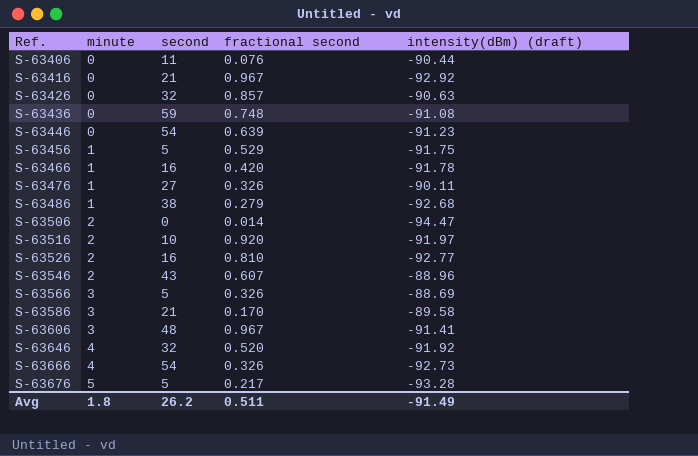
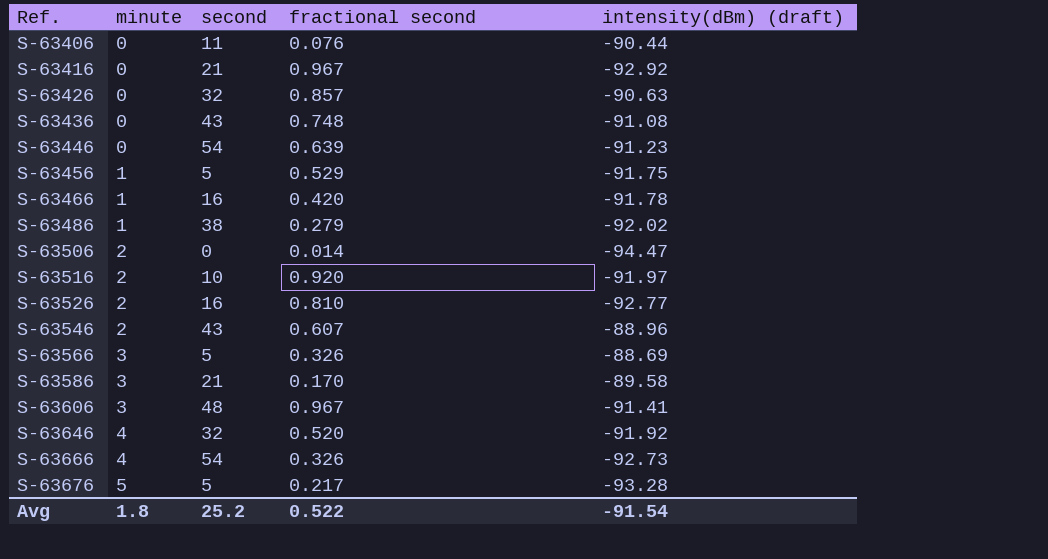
row S-63476: 1 | 27 | 0.326 | -90.11 -> none
S-63436 | second: 59 -> 43
S-63486 | intensity(dBm) (draft): -92.68 -> -92.02
Avg | second: 26.2 -> 25.2
Avg | fractional second: 0.511 -> 0.522
Avg | intensity(dBm) (draft): -91.49 -> -91.54

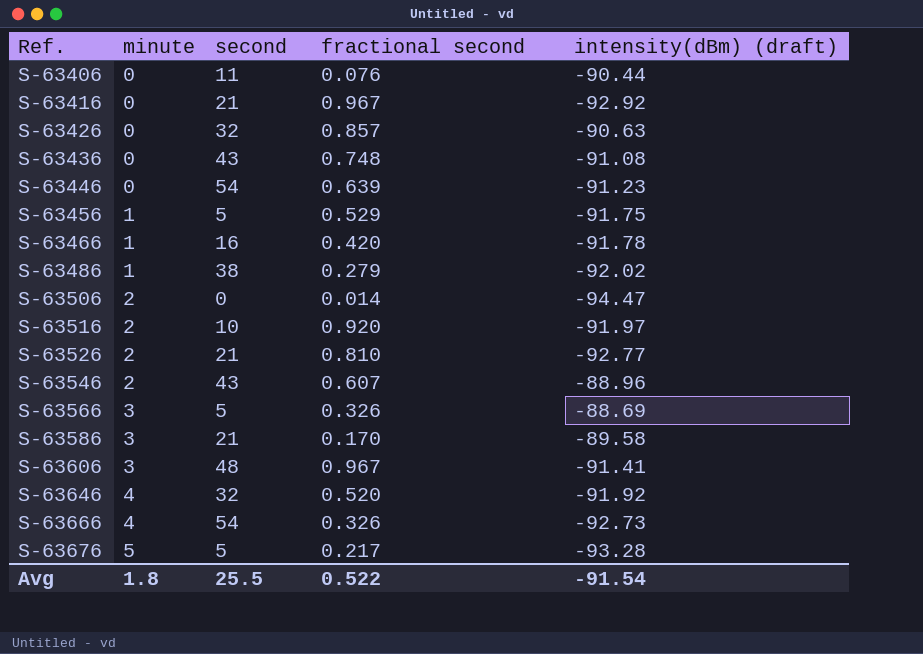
S-63526 | second: 16 -> 21
Avg | second: 25.2 -> 25.5

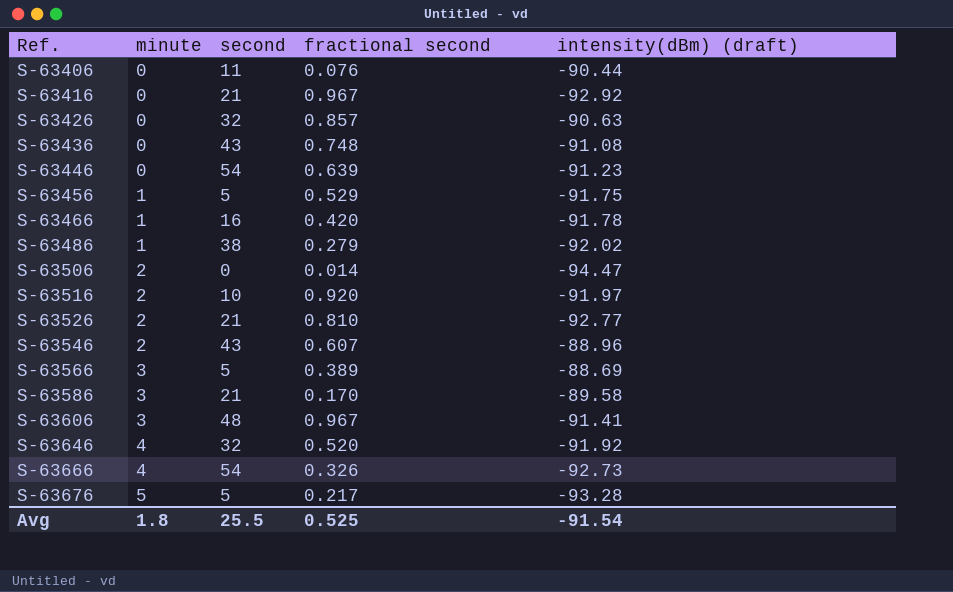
S-63566 | fractional second: 0.326 -> 0.389
Avg | fractional second: 0.522 -> 0.525

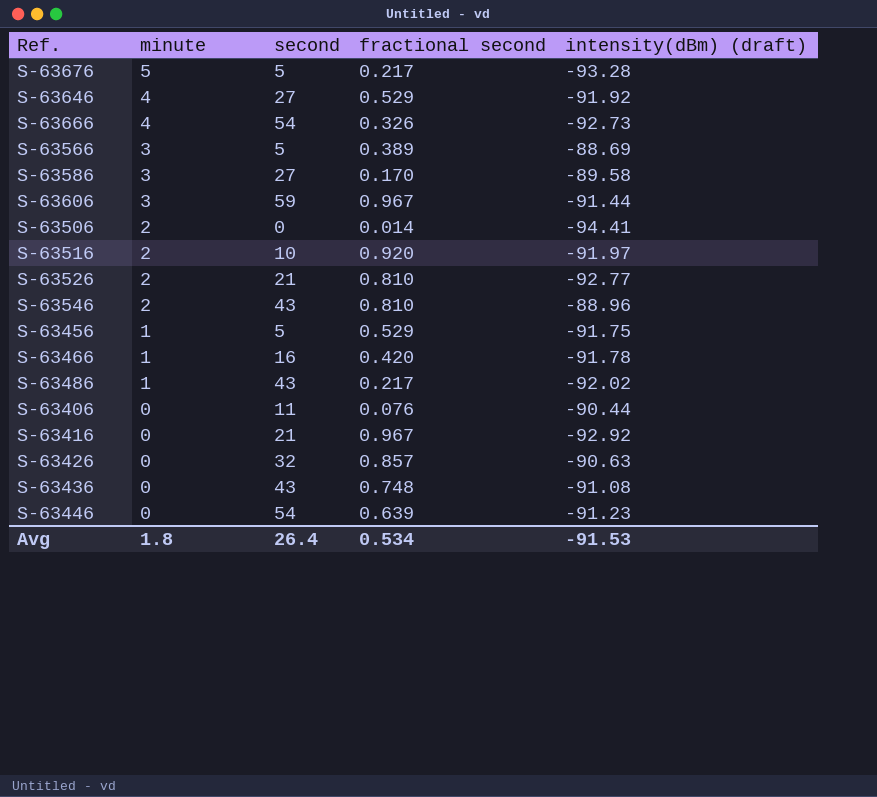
row order: Ref. ascending -> minute descending
S-63646 | second: 32 -> 27
S-63646 | fractional second: 0.520 -> 0.529
S-63586 | second: 21 -> 27
S-63606 | second: 48 -> 59
S-63606 | intensity(dBm) (draft): -91.41 -> -91.44
S-63506 | intensity(dBm) (draft): -94.47 -> -94.41
S-63546 | fractional second: 0.607 -> 0.810
S-63486 | second: 38 -> 43
S-63486 | fractional second: 0.279 -> 0.217
Avg | second: 25.5 -> 26.4
Avg | fractional second: 0.525 -> 0.534
Avg | intensity(dBm) (draft): -91.54 -> -91.53

